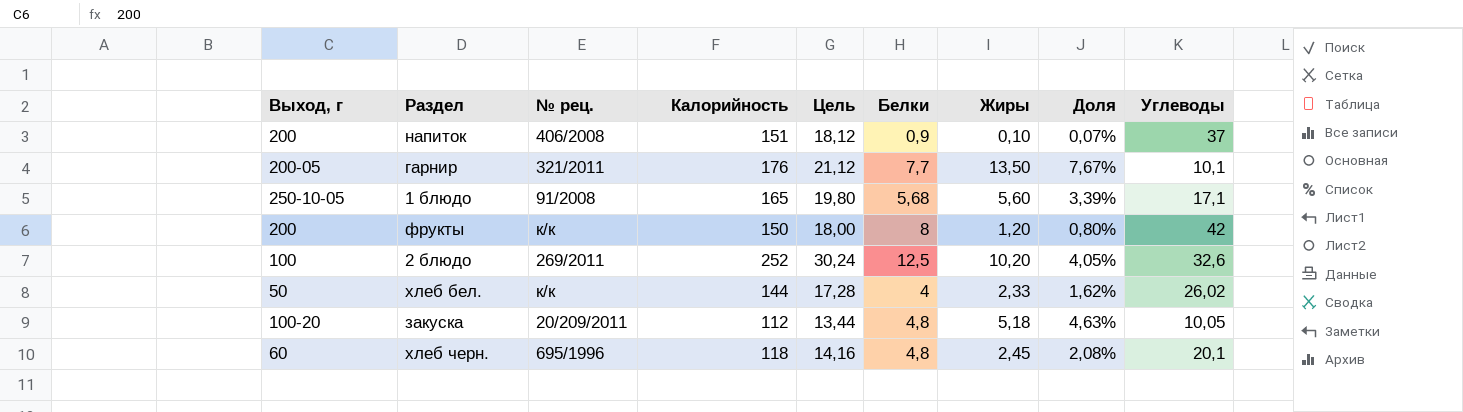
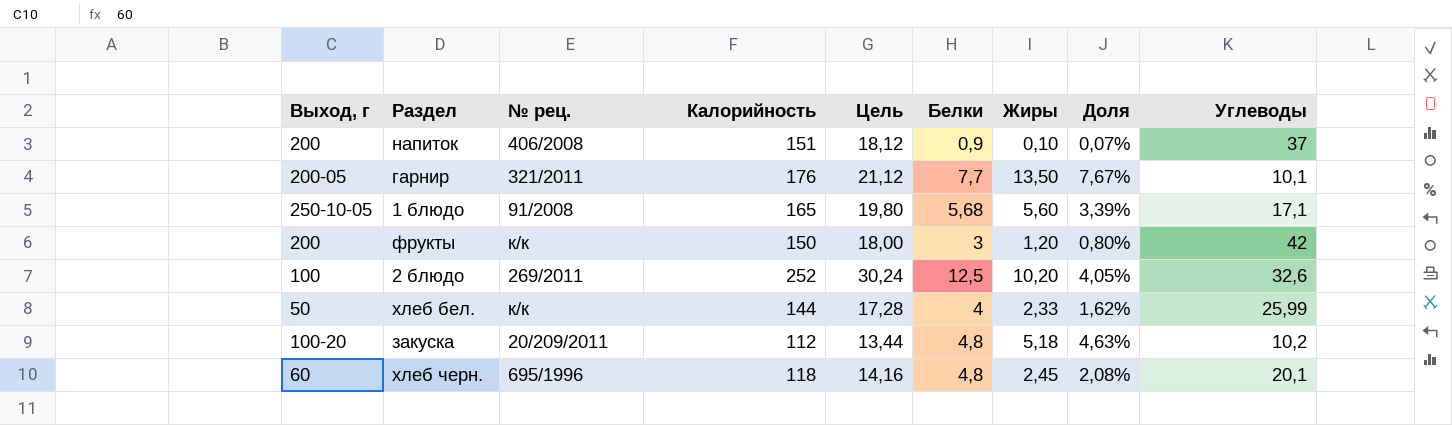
фрукты | Белки: 8 -> 3
хлеб бел. | Углеводы: 26,02 -> 25,99
закуска | Углеводы: 10,05 -> 10,2

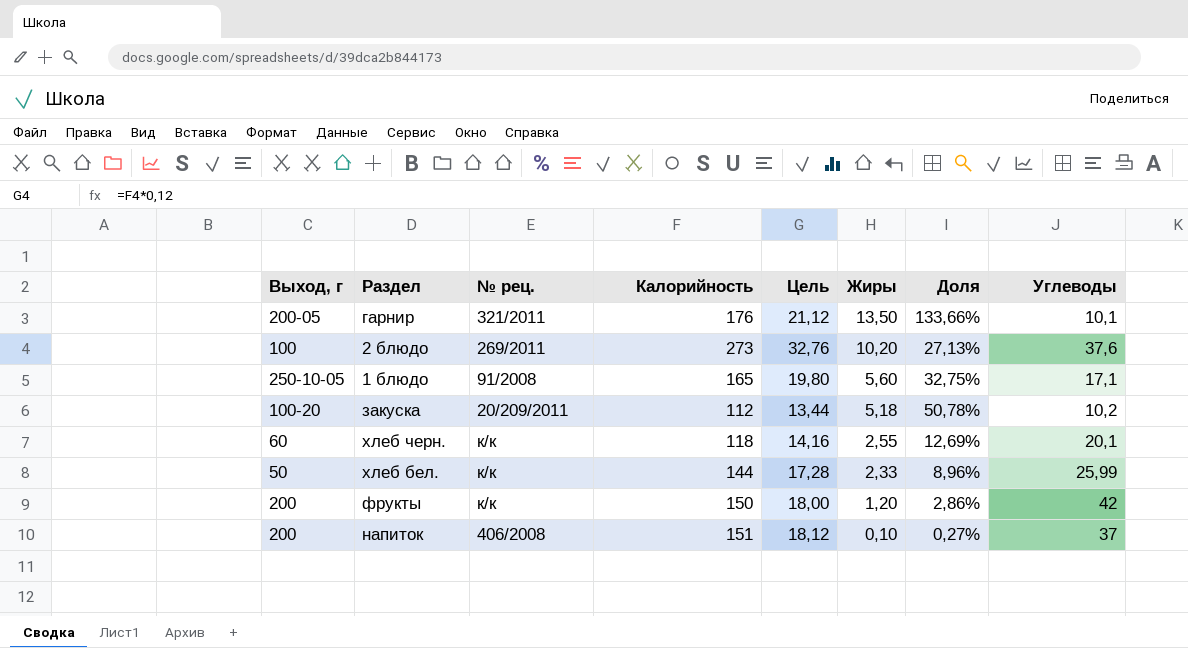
row order: none -> Жиры descending
column Белки | position: 6 -> none
column Доля | formula: [Жиры] / [Калорийность] -> [Жиры] / [Углеводы]
2 блюдо | Калорийность: 252 -> 273
2 блюдо | Цель: 30,24 -> 32,76
2 блюдо | Углеводы: 32,6 -> 37,6
хлеб черн. | № рец.: 695/1996 -> к/к
хлеб черн. | Жиры: 2,45 -> 2,55

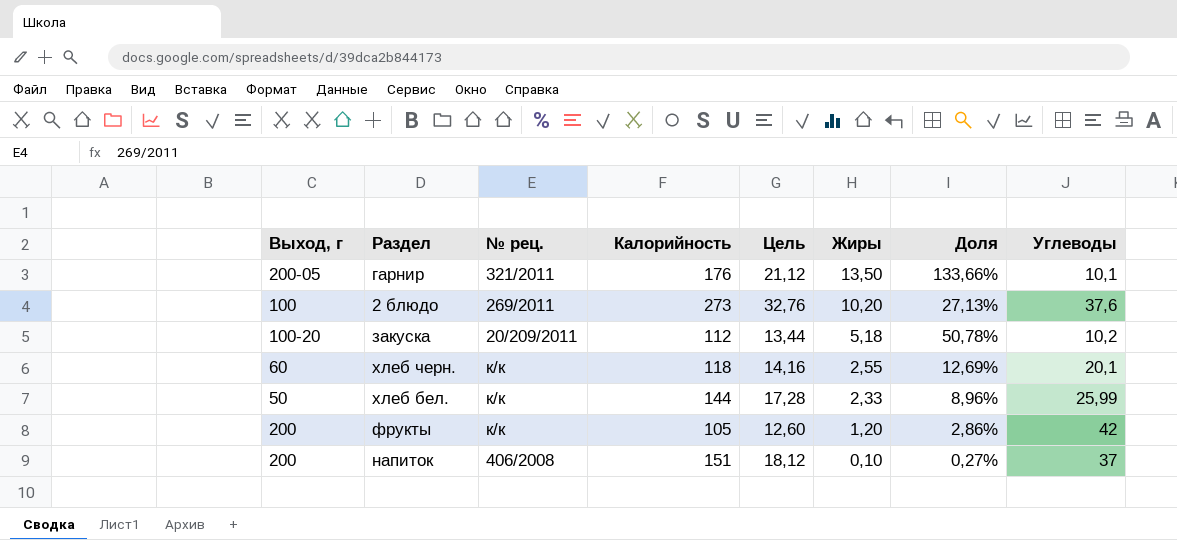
row 1 блюдо: 250-10-05 | 91/2008 | 165 | 19,80 | 5,60 | 32,75% | 17,1 -> none
фрукты | Калорийность: 150 -> 105
фрукты | Цель: 18,00 -> 12,60

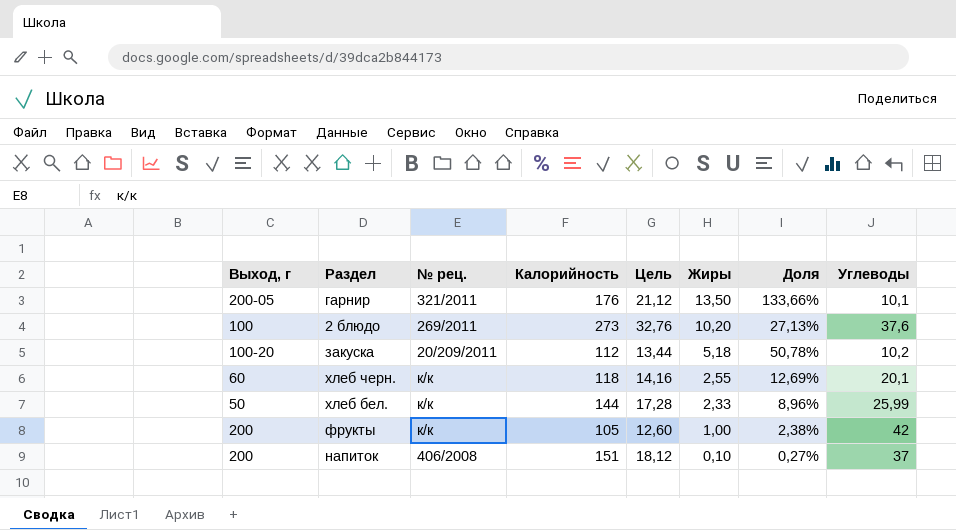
фрукты | Жиры: 1,20 -> 1,00
фрукты | Доля: 2,86% -> 2,38%

